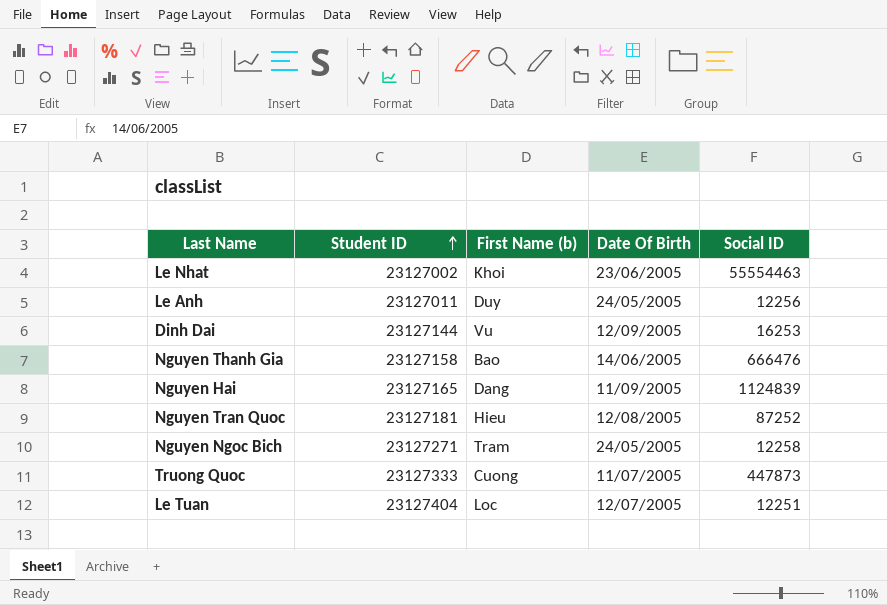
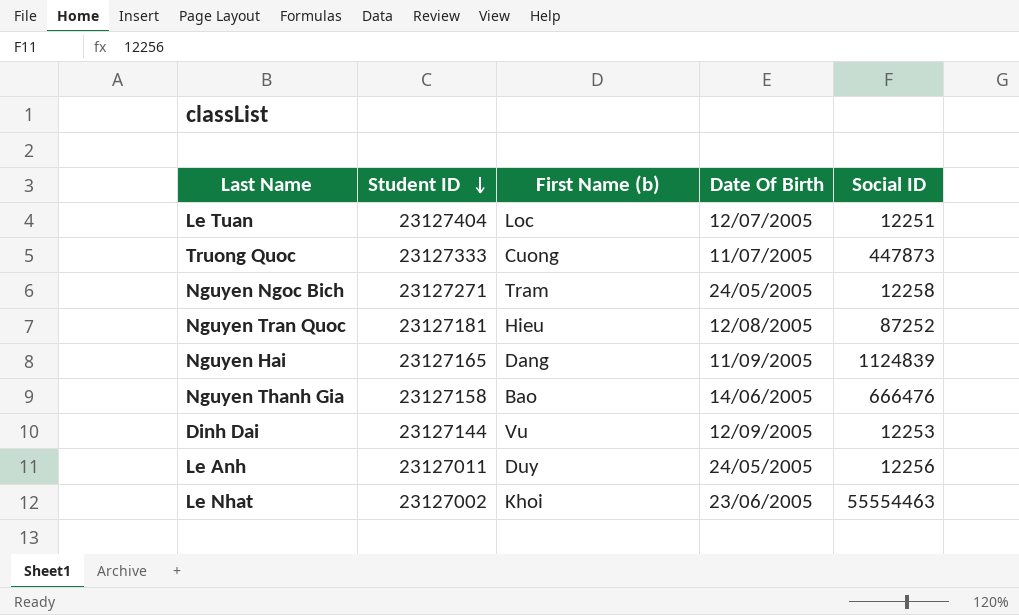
row order: Student ID ascending -> Student ID descending
Dinh Dai | Social ID: 16253 -> 12253

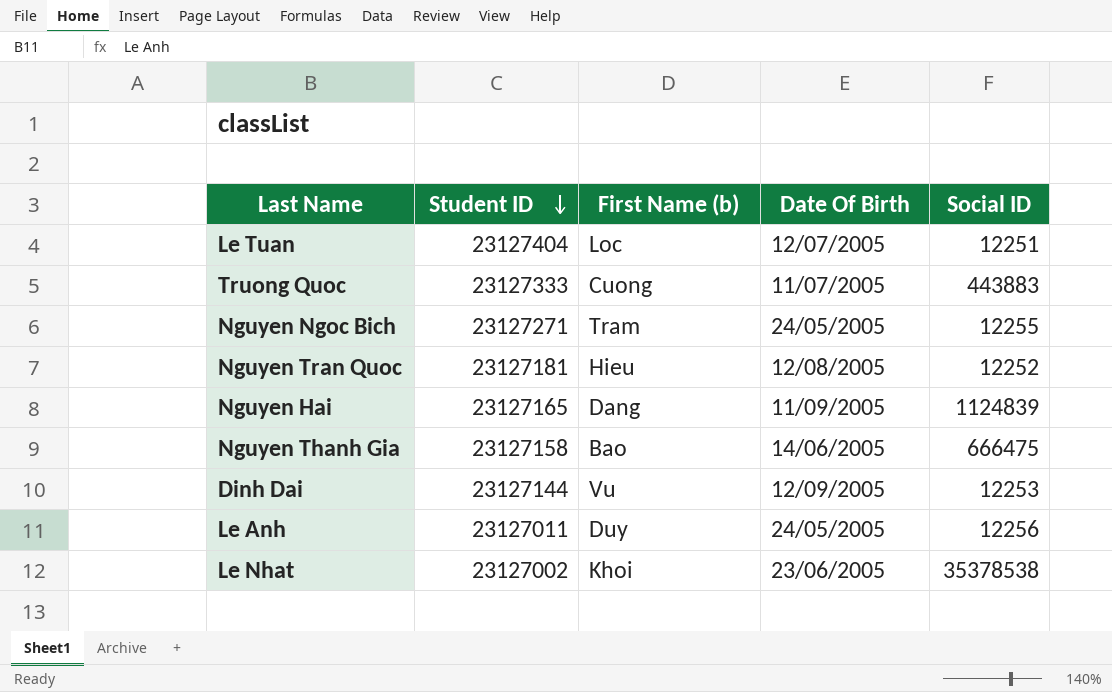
Truong Quoc | Social ID: 447873 -> 443883
Nguyen Ngoc Bich | Social ID: 12258 -> 12255
Nguyen Tran Quoc | Social ID: 87252 -> 12252
Nguyen Thanh Gia | Social ID: 666476 -> 666475
Le Nhat | Social ID: 55554463 -> 35378538

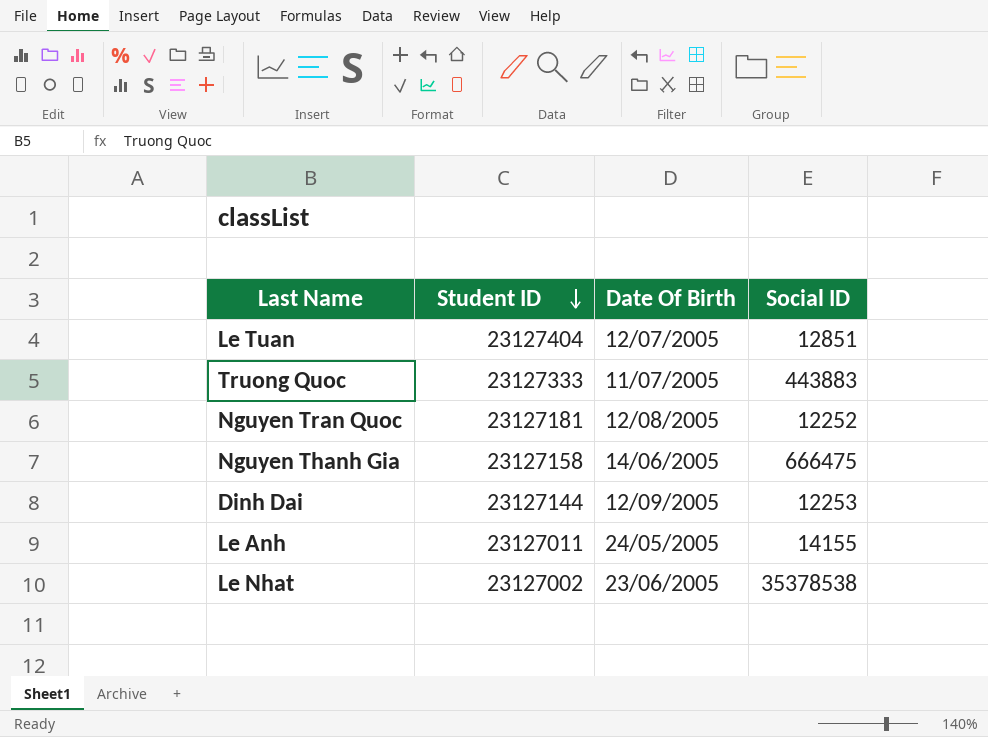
column First Name (b) | position: 3 -> none
row Nguyen Ngoc Bich: 23127271 | Tram | 24/05/2005 | 12255 -> none
row Nguyen Hai: 23127165 | Dang | 11/09/2005 | 1124839 -> none
Le Tuan | Social ID: 12251 -> 12851
Le Anh | Social ID: 12256 -> 14155

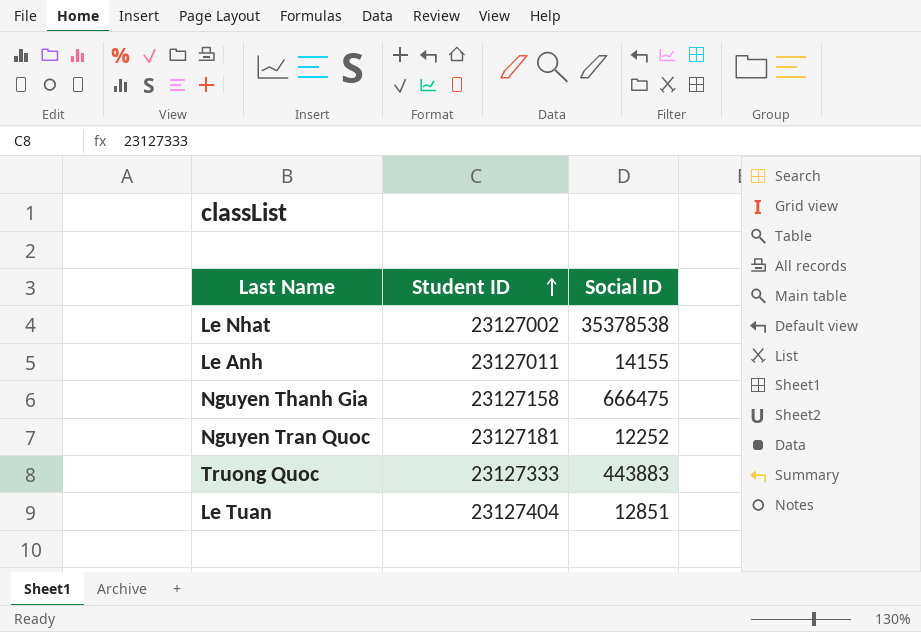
row order: Student ID descending -> Student ID ascending
column Date Of Birth | position: 3 -> none
row Dinh Dai: 23127144 | 12/09/2005 | 12253 -> none

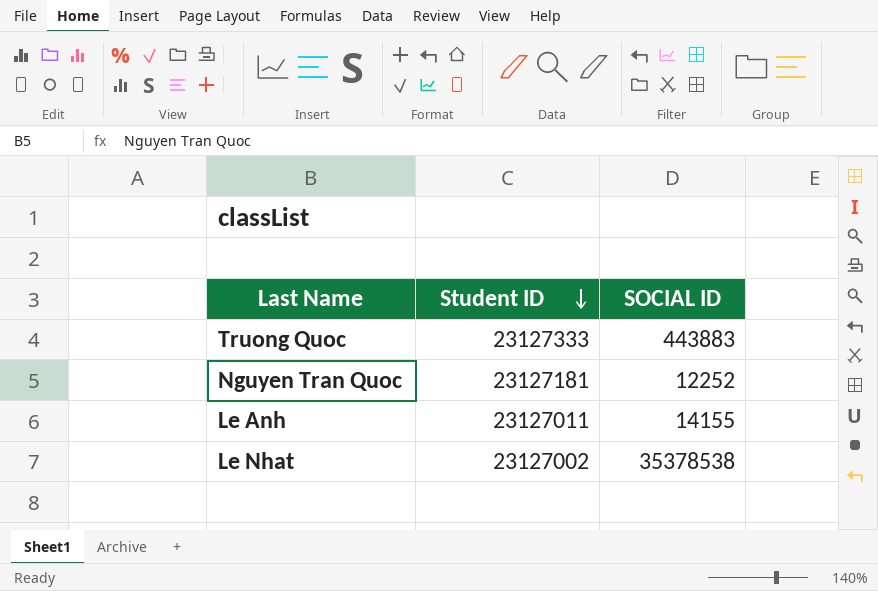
row order: Student ID ascending -> Student ID descending
column name: Social ID -> SOCIAL ID
row Nguyen Thanh Gia: 23127158 | 666475 -> none
row Le Tuan: 23127404 | 12851 -> none

